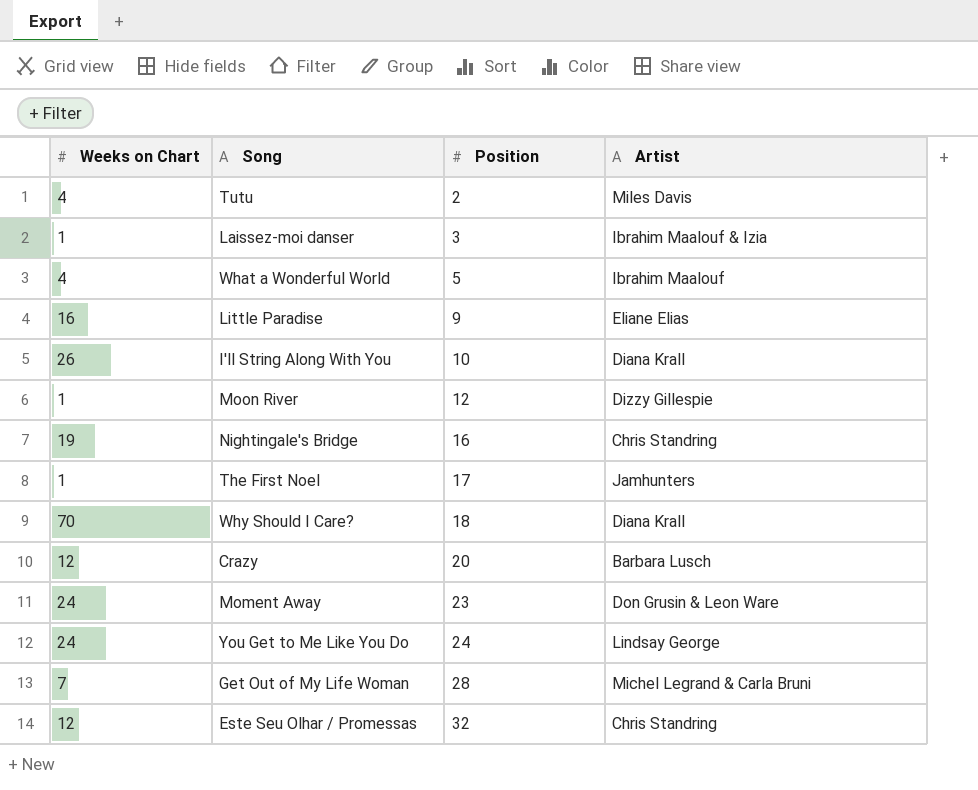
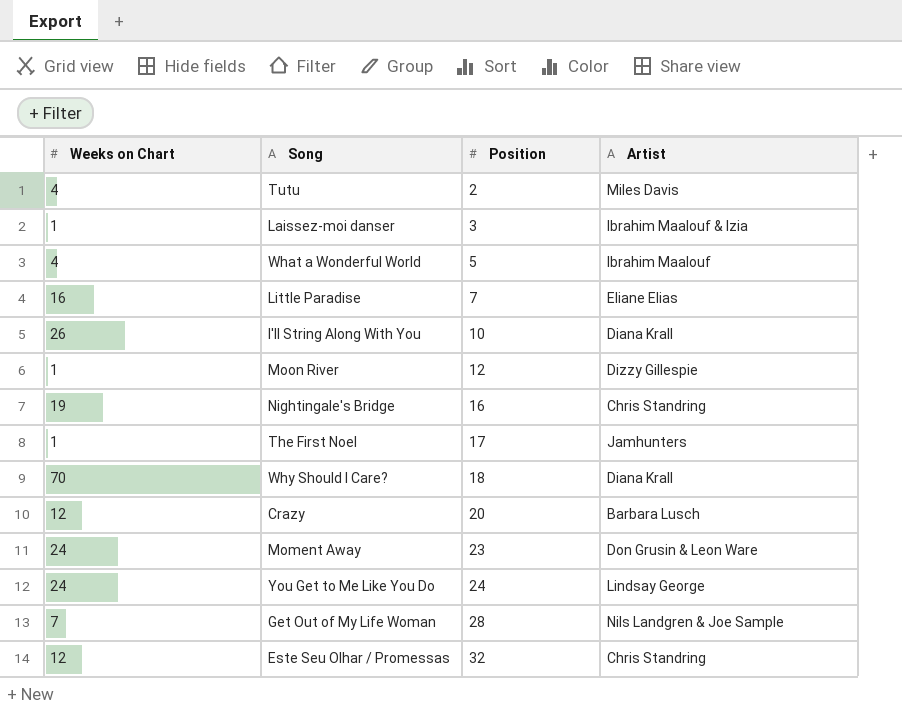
Little Paradise | Position: 9 -> 7
Get Out of My Life Woman | Artist: Michel Legrand & Carla Bruni -> Nils Landgren & Joe Sample

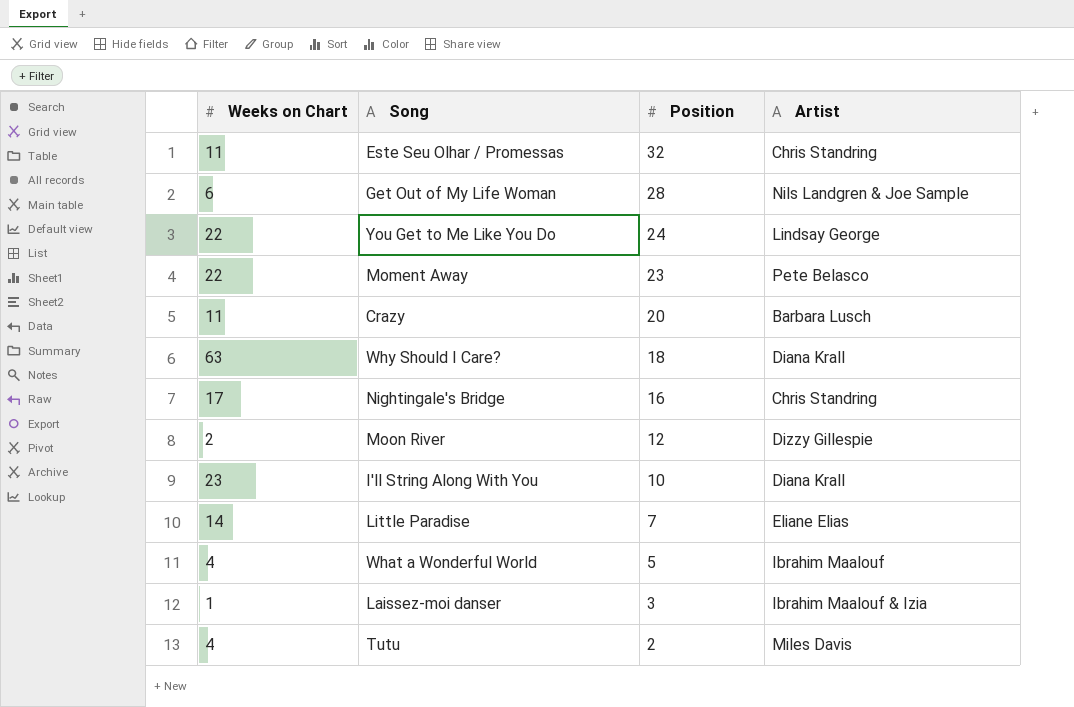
row order: Position ascending -> Position descending
row The First Noel: 1 | 17 | Jamhunters -> none
Este Seu Olhar / Promessas | Weeks on Chart: 12 -> 11
Get Out of My Life Woman | Weeks on Chart: 7 -> 6
You Get to Me Like You Do | Weeks on Chart: 24 -> 22
Moment Away | Weeks on Chart: 24 -> 22
Moment Away | Artist: Don Grusin & Leon Ware -> Pete Belasco
Crazy | Weeks on Chart: 12 -> 11
Why Should I Care? | Weeks on Chart: 70 -> 63
Nightingale's Bridge | Weeks on Chart: 19 -> 17
Moon River | Weeks on Chart: 1 -> 2
I'll String Along With You | Weeks on Chart: 26 -> 23
Little Paradise | Weeks on Chart: 16 -> 14

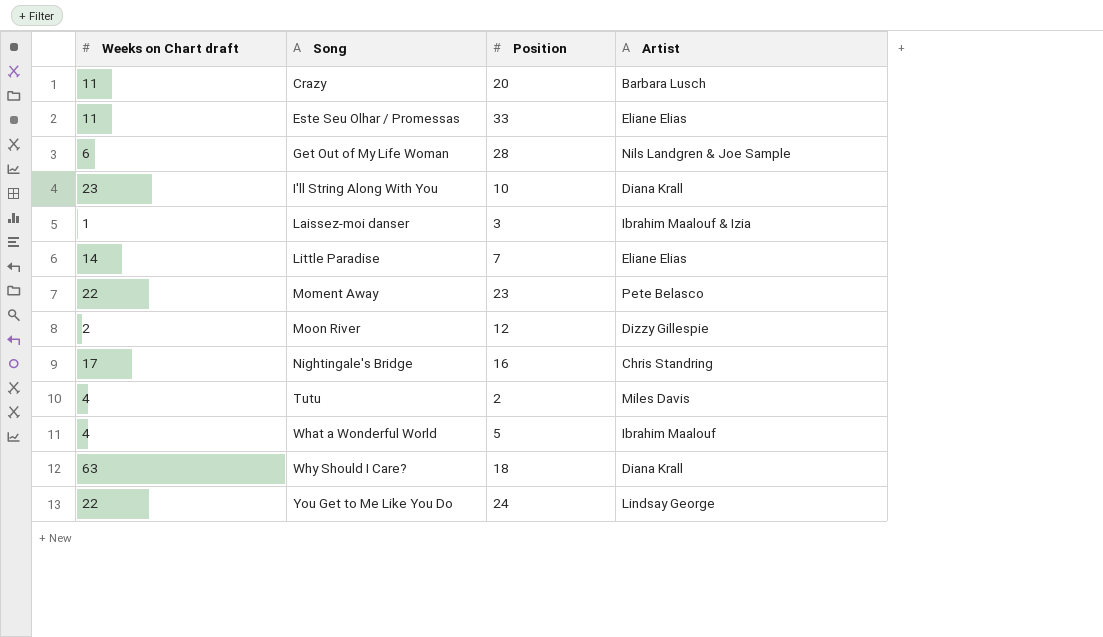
row order: Position descending -> Song ascending
column name: Weeks on Chart -> Weeks on Chart draft
Este Seu Olhar / Promessas | Position: 32 -> 33
Este Seu Olhar / Promessas | Artist: Chris Standring -> Eliane Elias

